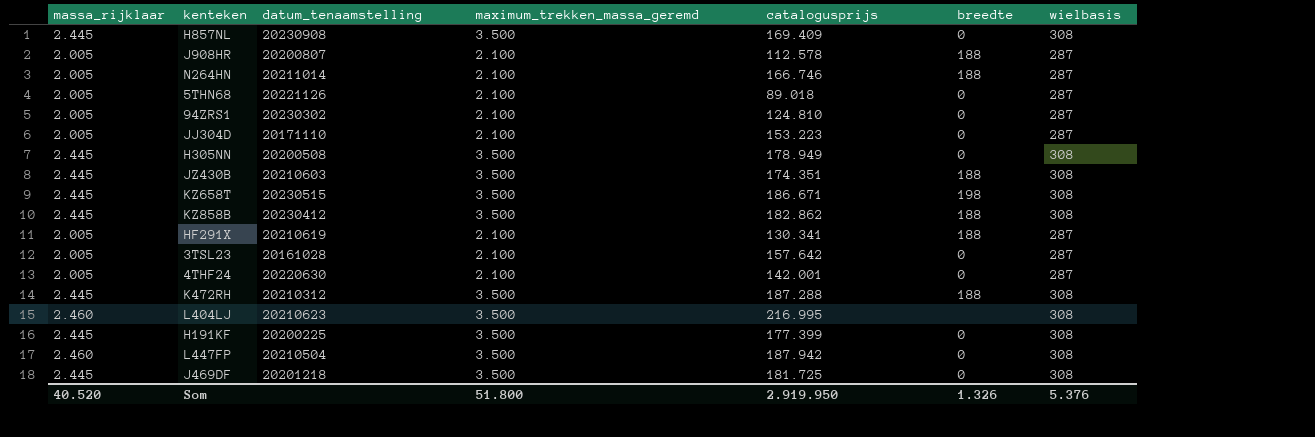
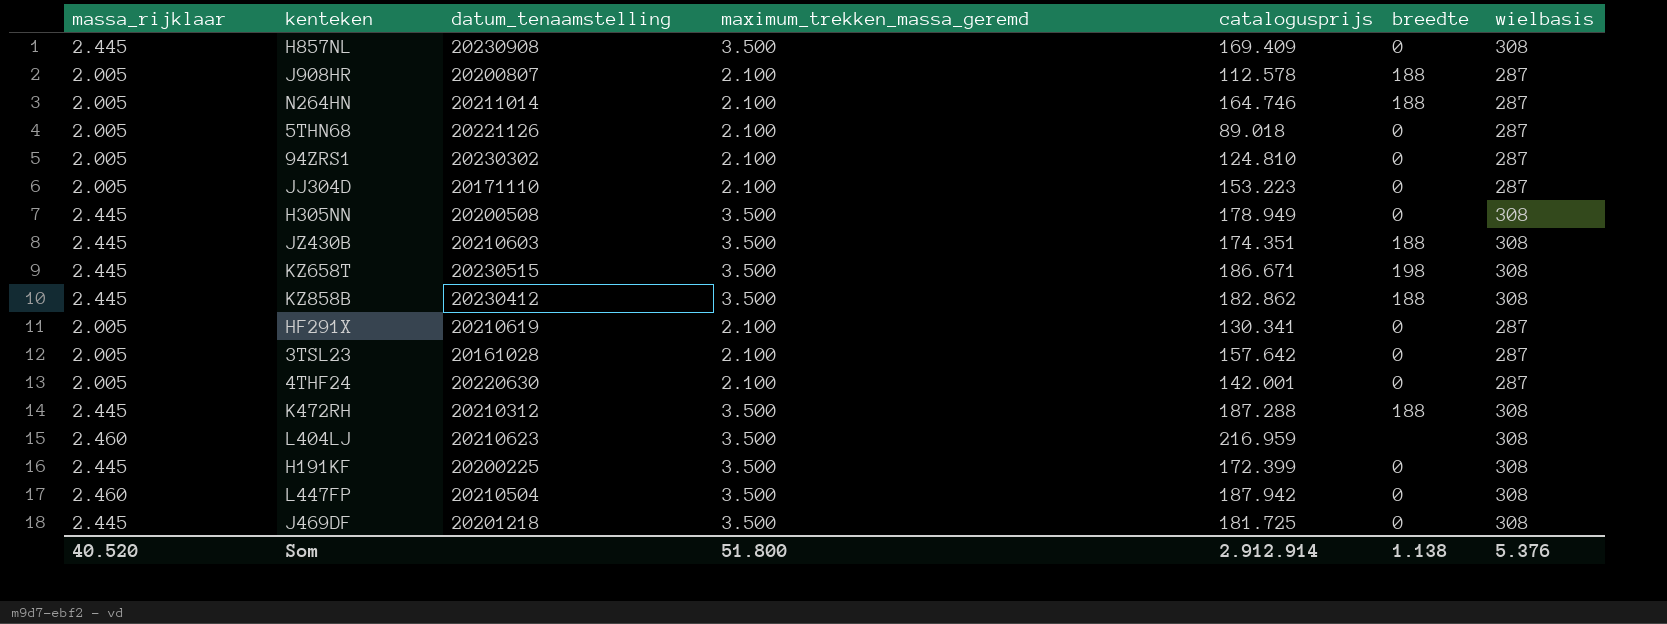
N264HN | catalogusprijs: 166.746 -> 164.746
HF291X | breedte: 188 -> 0
L404LJ | catalogusprijs: 216.995 -> 216.959
H191KF | catalogusprijs: 177.399 -> 172.399
Som | catalogusprijs: 2.919.950 -> 2.912.914
Som | breedte: 1.326 -> 1.138

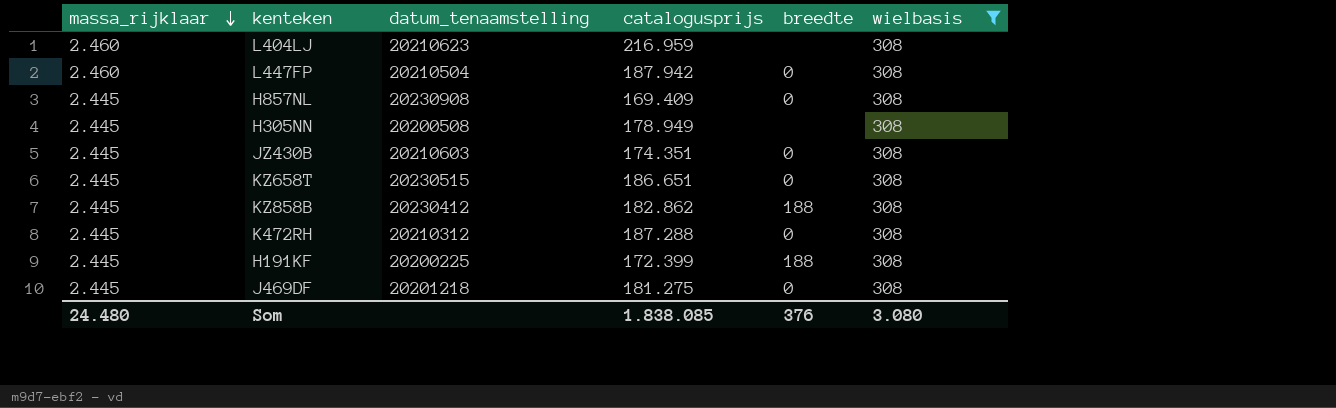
filter: none -> wielbasis = 308
row order: none -> massa_rijklaar descending
column maximum_trekken_massa_geremd | position: 4 -> none
H305NN | breedte: 0 -> none
JZ430B | breedte: 188 -> 0
KZ658T | catalogusprijs: 186.671 -> 186.651
KZ658T | breedte: 198 -> 0
K472RH | breedte: 188 -> 0
H191KF | breedte: 0 -> 188
J469DF | catalogusprijs: 181.725 -> 181.275
Som | massa_rijklaar: 40.520 -> 24.480
Som | catalogusprijs: 2.912.914 -> 1.838.085
Som | breedte: 1.138 -> 376
Som | wielbasis: 5.376 -> 3.080

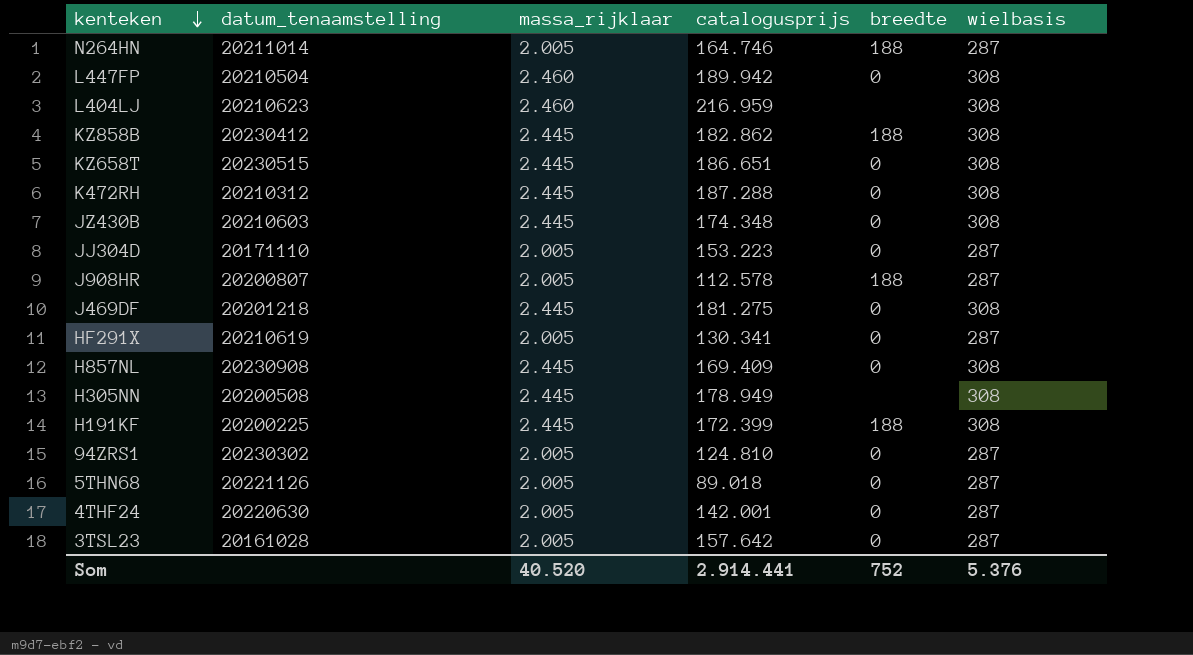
filter: wielbasis = 308 -> none
row order: massa_rijklaar descending -> kenteken descending
column massa_rijklaar | position: 1 -> 3
L447FP | catalogusprijs: 187.942 -> 189.942
JZ430B | catalogusprijs: 174.351 -> 174.348
Som | massa_rijklaar: 24.480 -> 40.520
Som | catalogusprijs: 1.838.085 -> 2.914.441
Som | breedte: 376 -> 752
Som | wielbasis: 3.080 -> 5.376

